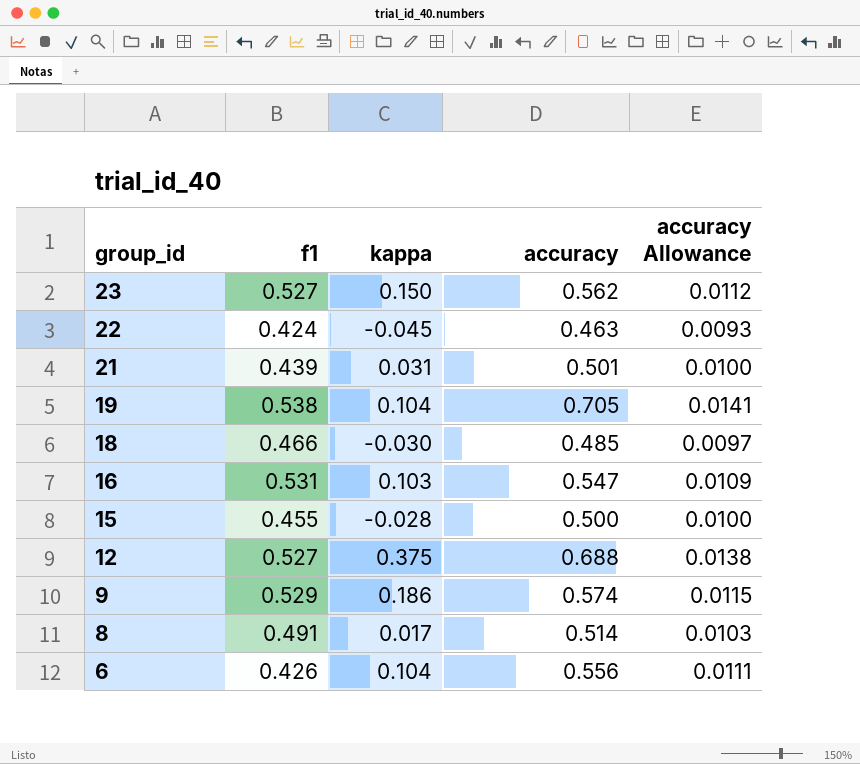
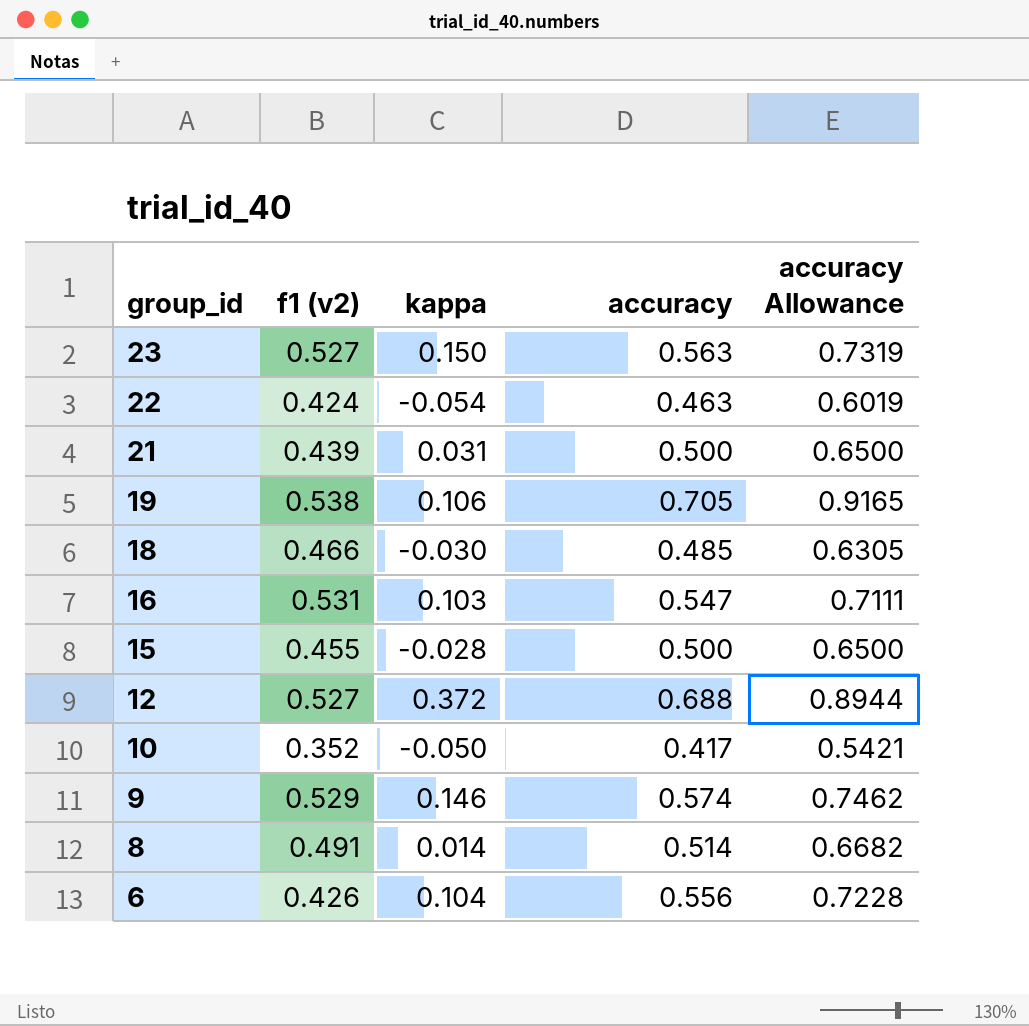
column name: f1 -> f1 (v2)
column accuracy Allowance | formula: [accuracy] * 0.02 -> [accuracy] * 1.3
23 | accuracy: 0.562 -> 0.563
22 | kappa: -0.045 -> -0.054
21 | accuracy: 0.501 -> 0.500
19 | kappa: 0.104 -> 0.106
12 | kappa: 0.375 -> 0.372
row 10: none -> 0.352 | -0.050 | 0.417 | 0.5421
9 | kappa: 0.186 -> 0.146
8 | kappa: 0.017 -> 0.014

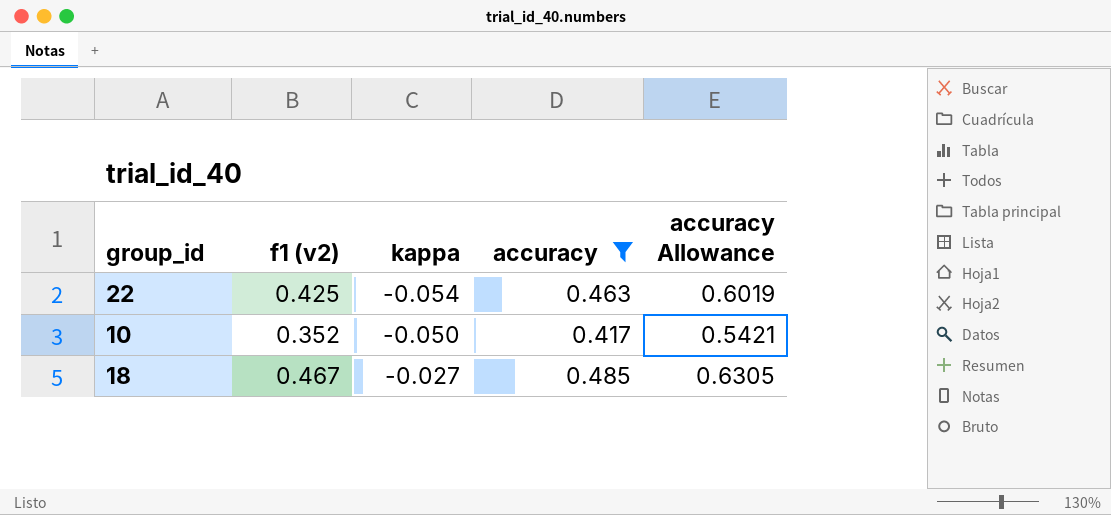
filter: none -> accuracy <= 0.485
row order: group_id descending -> kappa ascending
22 | f1 (v2): 0.424 -> 0.425
18 | f1 (v2): 0.466 -> 0.467
18 | kappa: -0.030 -> -0.027

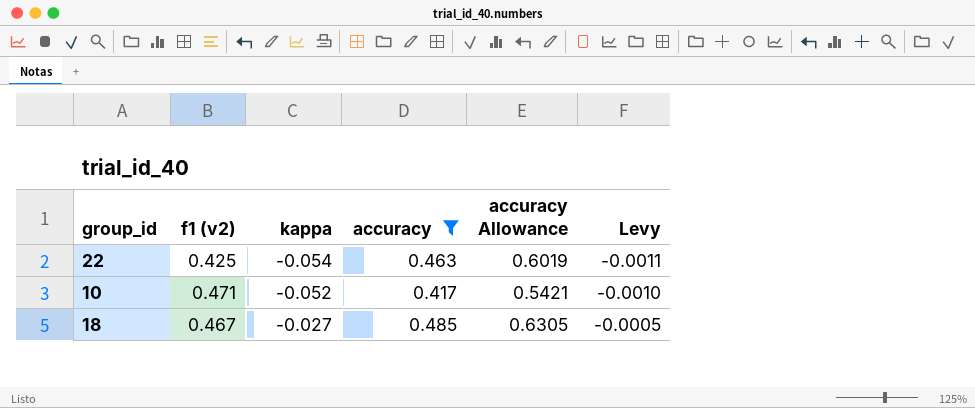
column Levy | formula: none -> [kappa] * 0.02
10 | f1 (v2): 0.352 -> 0.471
10 | kappa: -0.050 -> -0.052

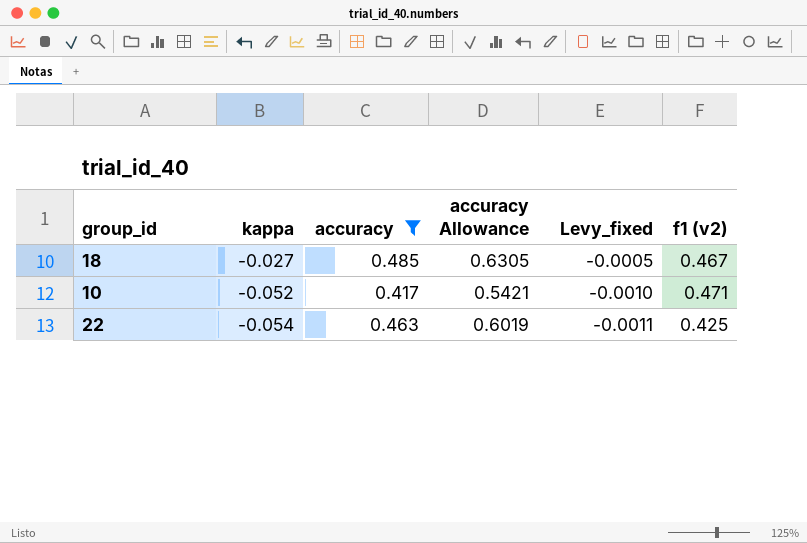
row order: kappa ascending -> kappa descending
column name: Levy -> Levy_fixed
column f1 (v2) | position: 2 -> 6

